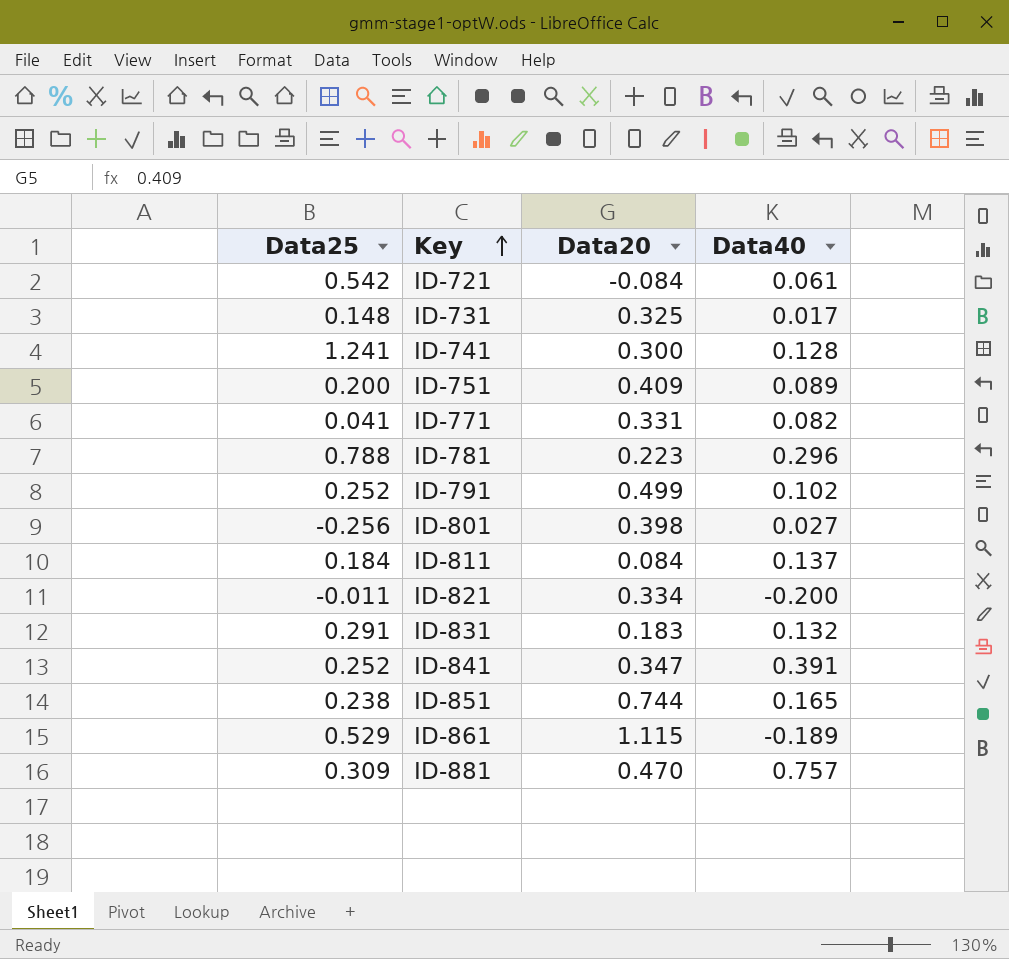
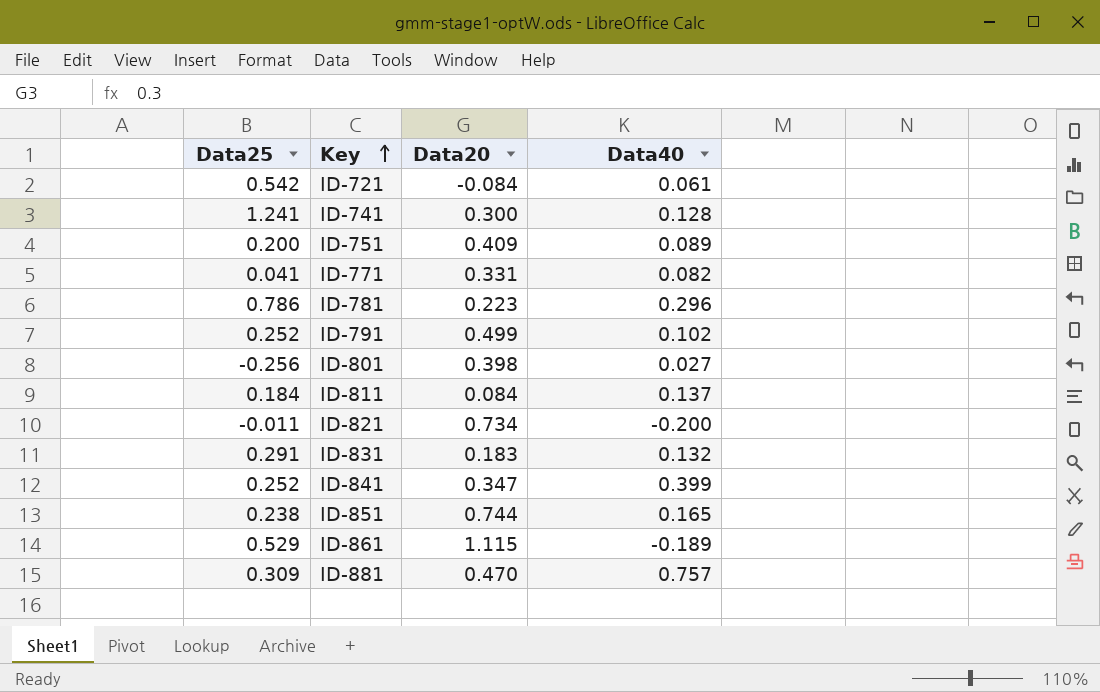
row ID-731: 0.148 | 0.325 | 0.017 -> none
ID-781 | Data25: 0.788 -> 0.786
ID-821 | Data20: 0.334 -> 0.734
ID-841 | Data40: 0.391 -> 0.399

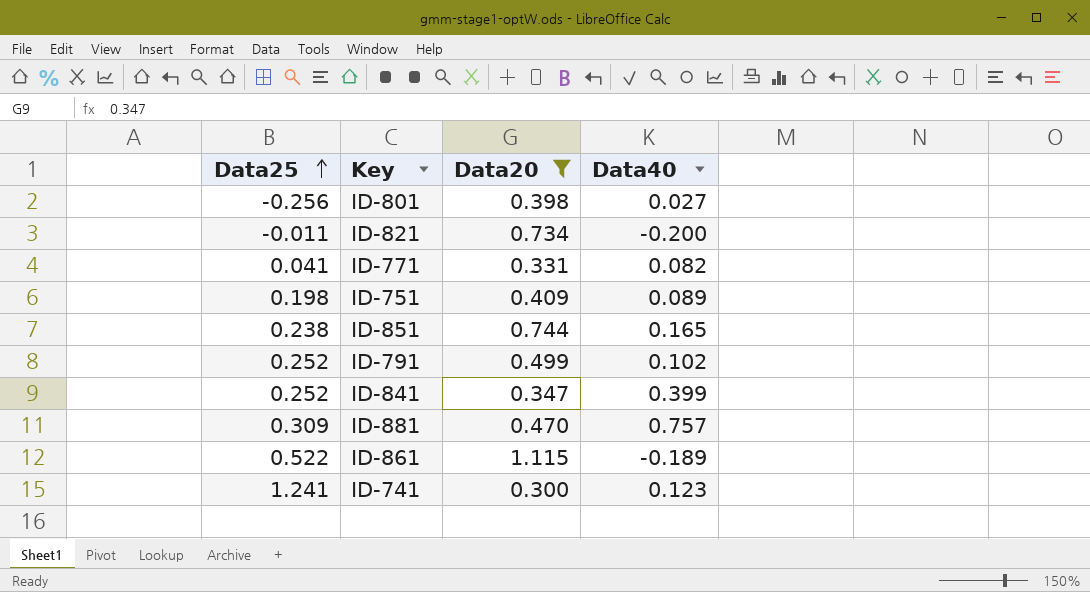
filter: none -> Data20 >= 0.300
row order: Key ascending -> Data25 ascending
ID-751 | Data25: 0.200 -> 0.198
ID-861 | Data25: 0.529 -> 0.522
ID-741 | Data40: 0.128 -> 0.123

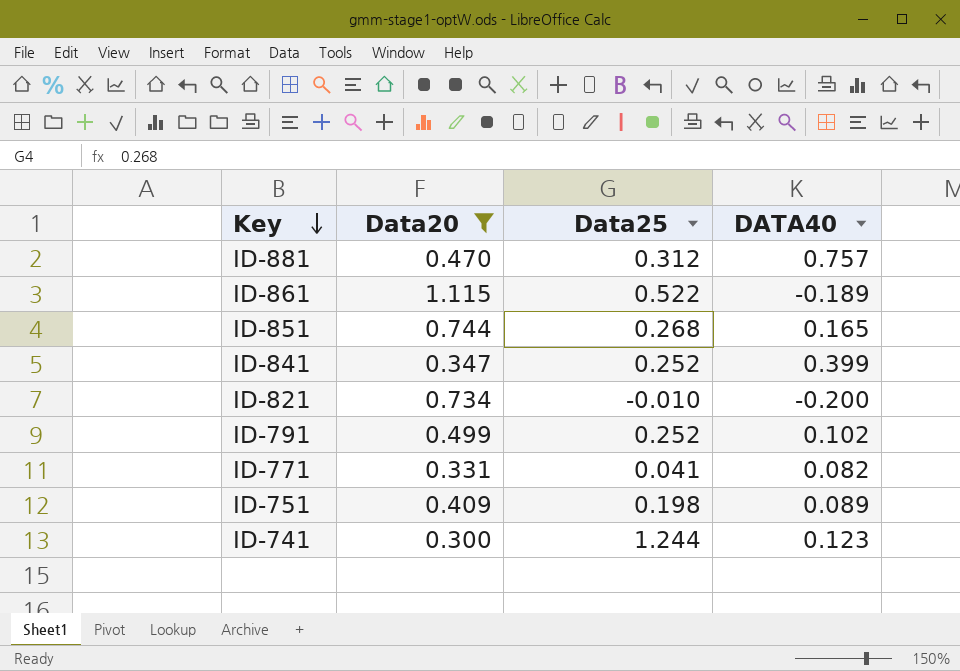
row order: Data25 ascending -> Key descending
column Data25 | position: 1 -> 3
column name: Data40 -> DATA40
row ID-801: -0.256 | 0.398 | 0.027 -> none
ID-881 | Data25: 0.309 -> 0.312
ID-851 | Data25: 0.238 -> 0.268
ID-821 | Data25: -0.011 -> -0.010
ID-741 | Data25: 1.241 -> 1.244

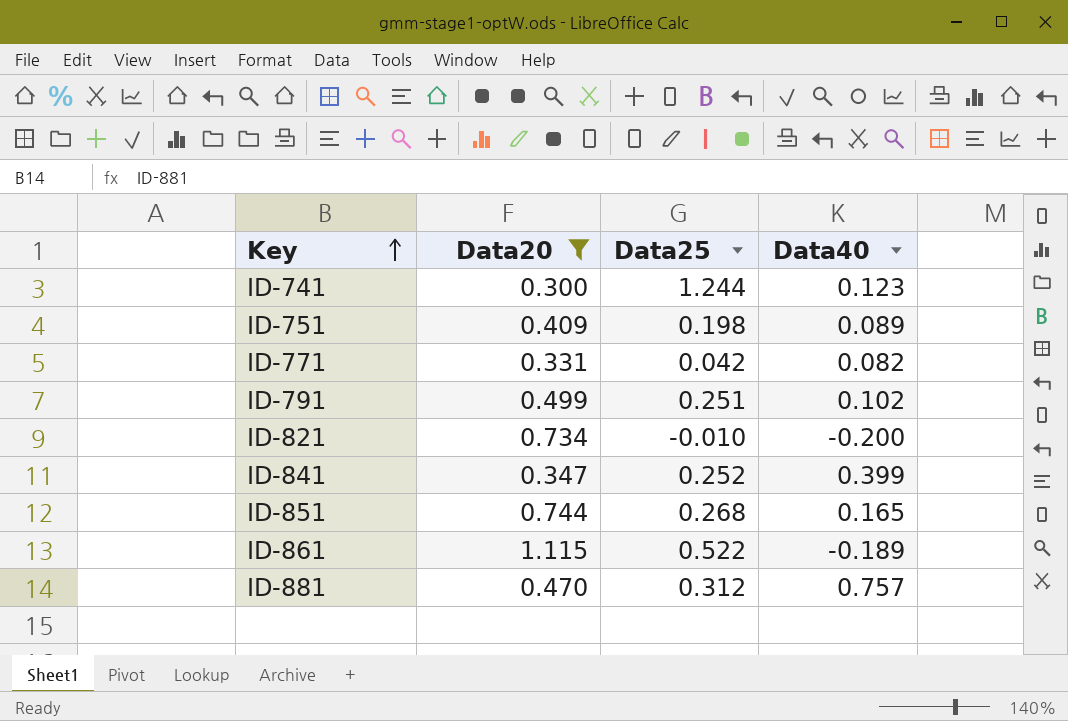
row order: Key descending -> Key ascending
column name: DATA40 -> Data40
ID-771 | Data25: 0.041 -> 0.042
ID-791 | Data25: 0.252 -> 0.251

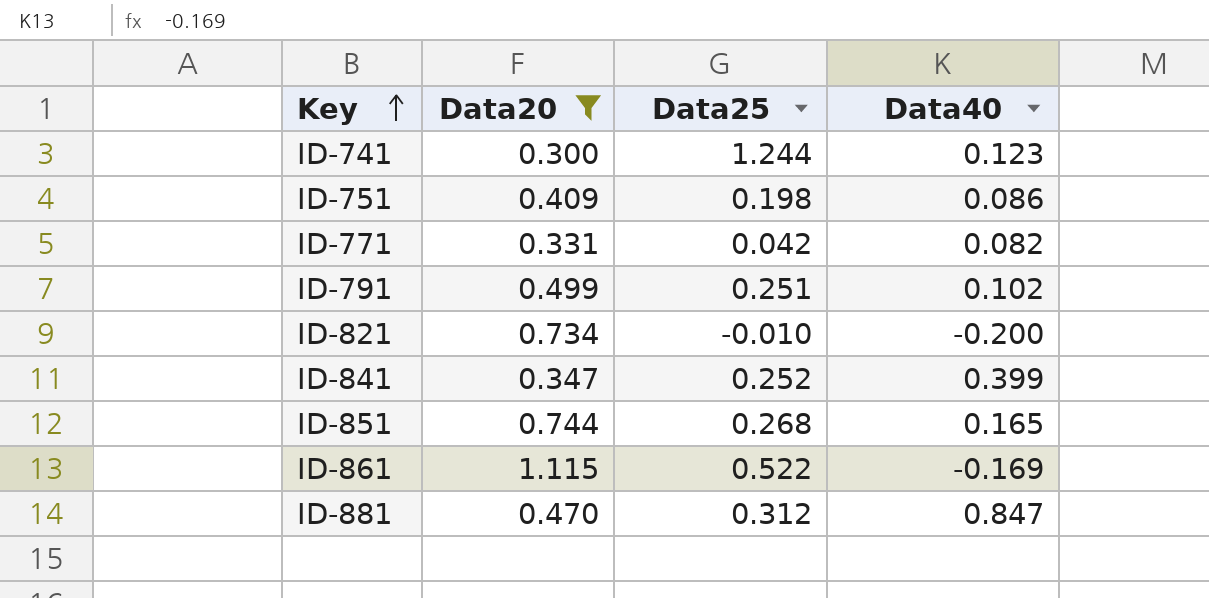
ID-751 | Data40: 0.089 -> 0.086
ID-861 | Data40: -0.189 -> -0.169
ID-881 | Data40: 0.757 -> 0.847

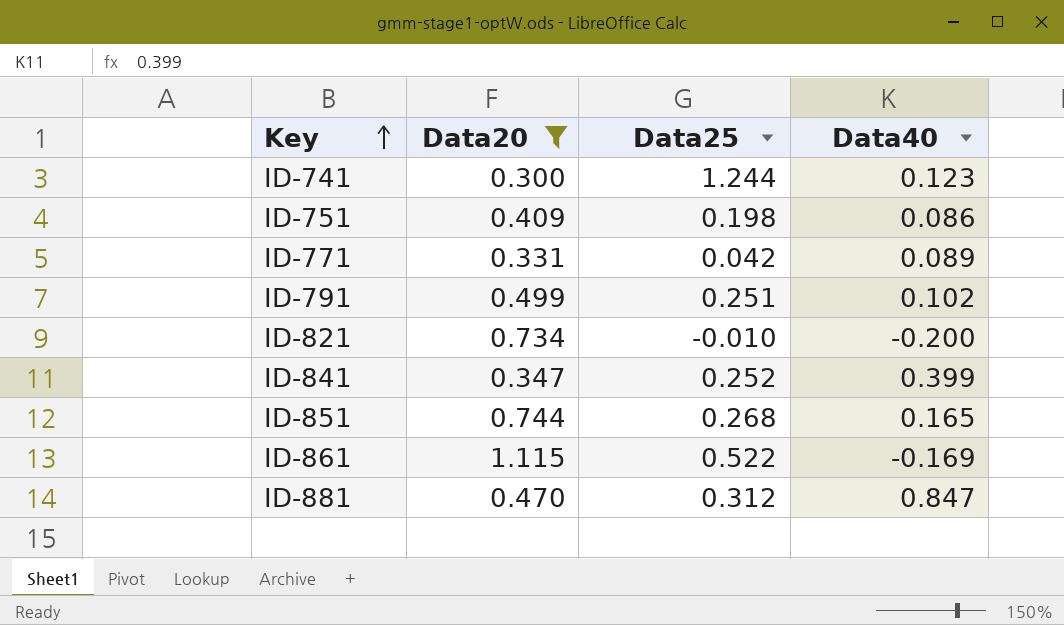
ID-771 | Data40: 0.082 -> 0.089

